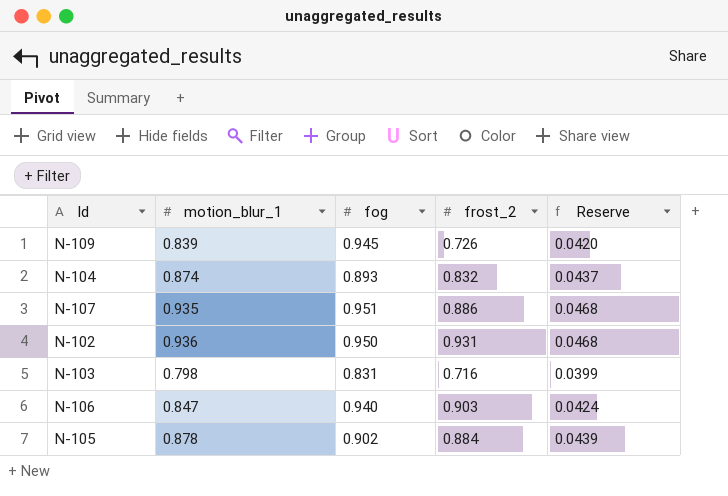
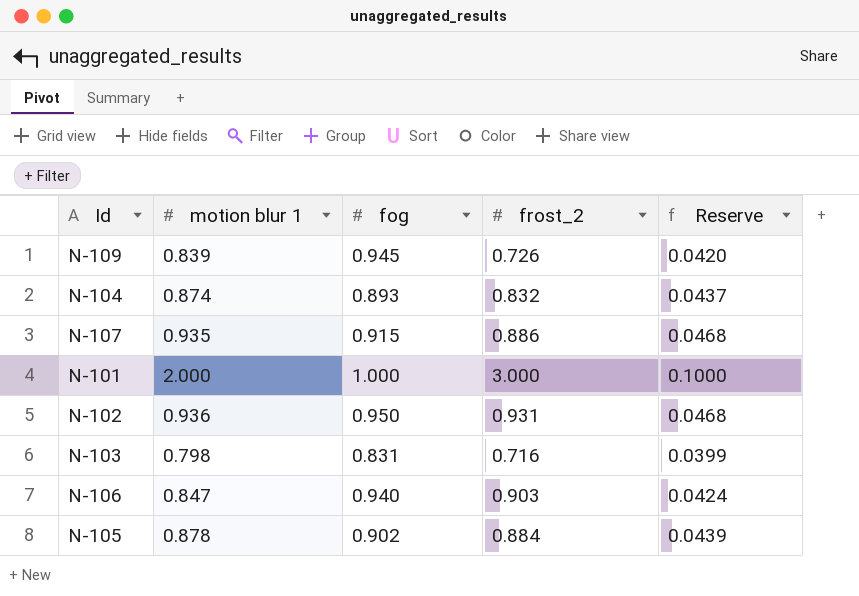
column name: motion_blur_1 -> motion blur 1
N-107 | fog: 0.951 -> 0.915
row N-101: none -> 2.000 | 1.000 | 3.000 | 0.1000

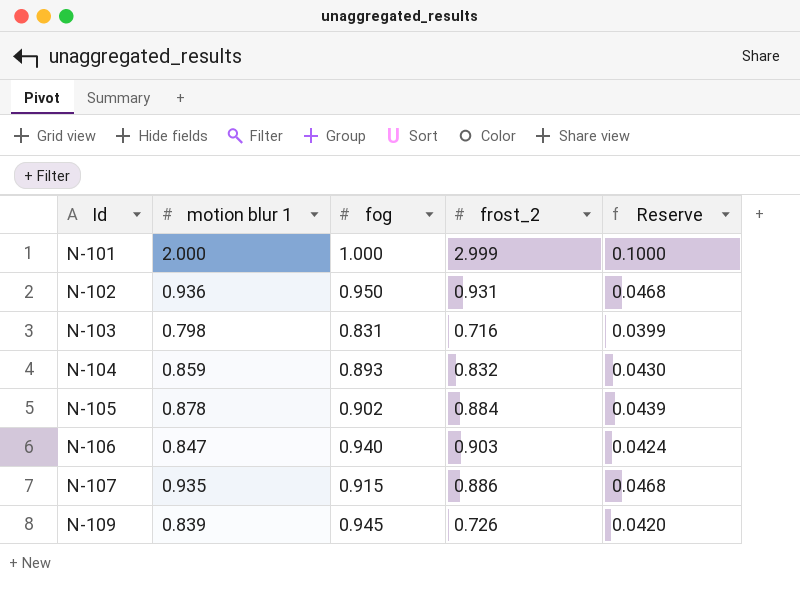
row order: none -> Id ascending
N-101 | frost_2: 3.000 -> 2.999
N-104 | motion blur 1: 0.874 -> 0.859
N-104 | Reserve: 0.0437 -> 0.0430

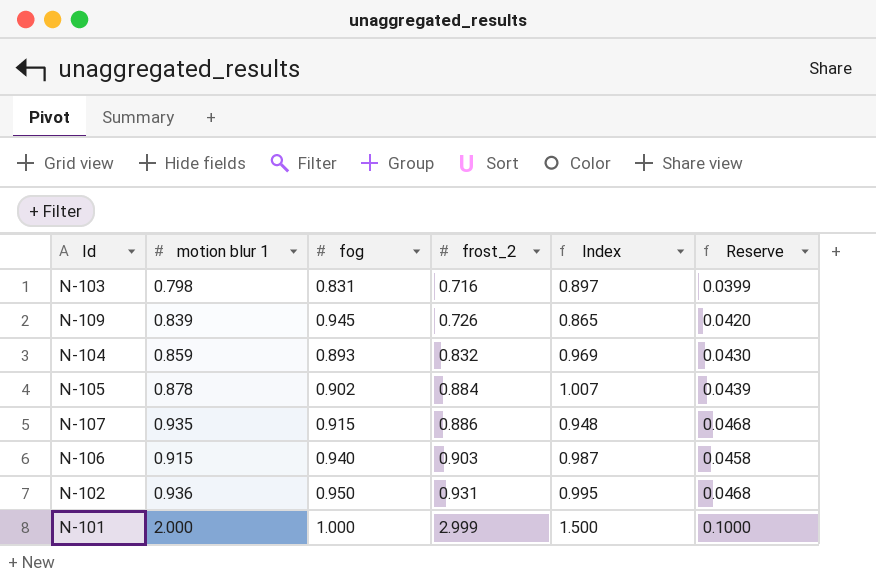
row order: Id ascending -> frost_2 ascending
column Index | formula: none -> [frost_2] / [motion blur 1]
N-106 | motion blur 1: 0.847 -> 0.915
N-106 | Reserve: 0.0424 -> 0.0458

